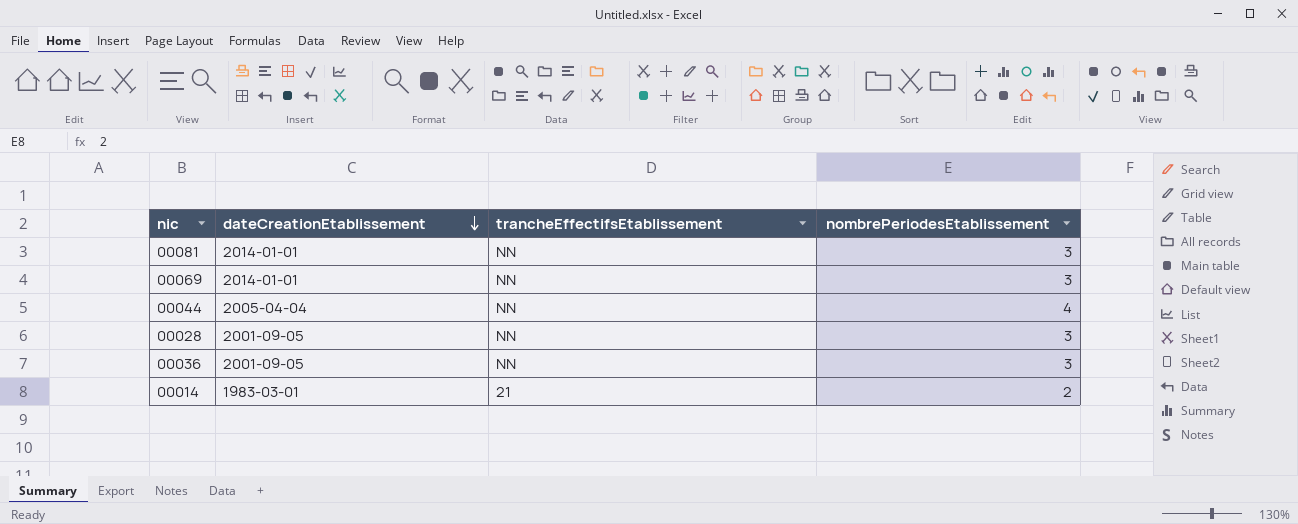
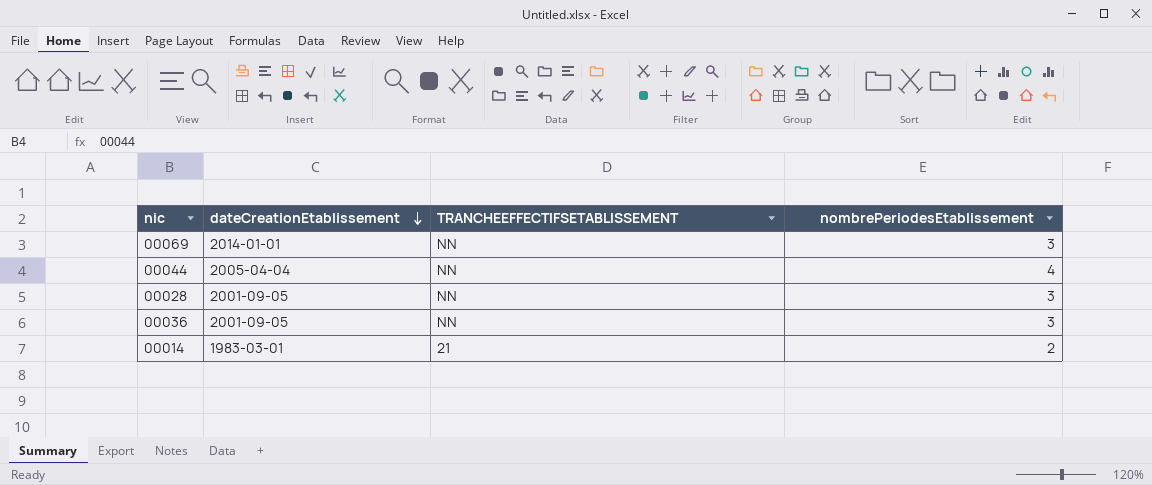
column name: trancheEffectifsEtablissement -> TRANCHEEFFECTIFSETABLISSEMENT
row 00081: 2014-01-01 | NN | 3 -> none

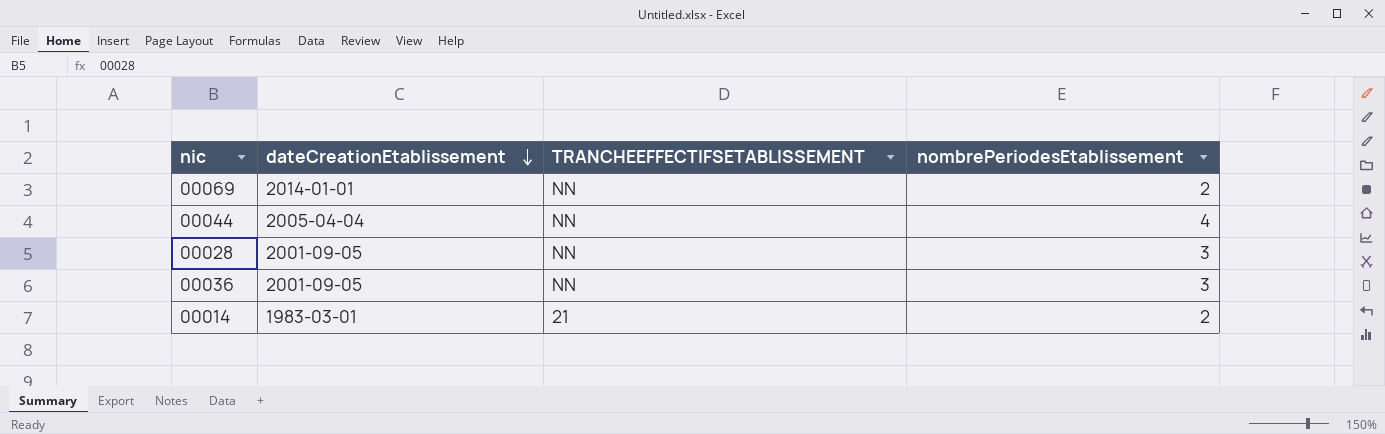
00069 | nombrePeriodesEtablissement: 3 -> 2

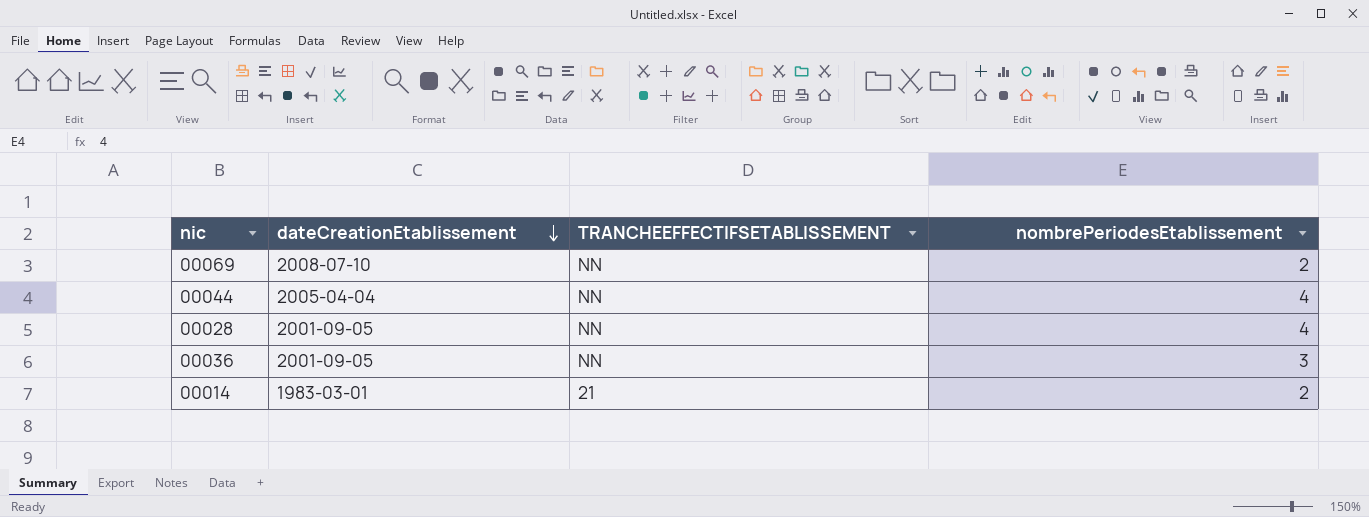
00069 | dateCreationEtablissement: 2014-01-01 -> 2008-07-10
00028 | nombrePeriodesEtablissement: 3 -> 4

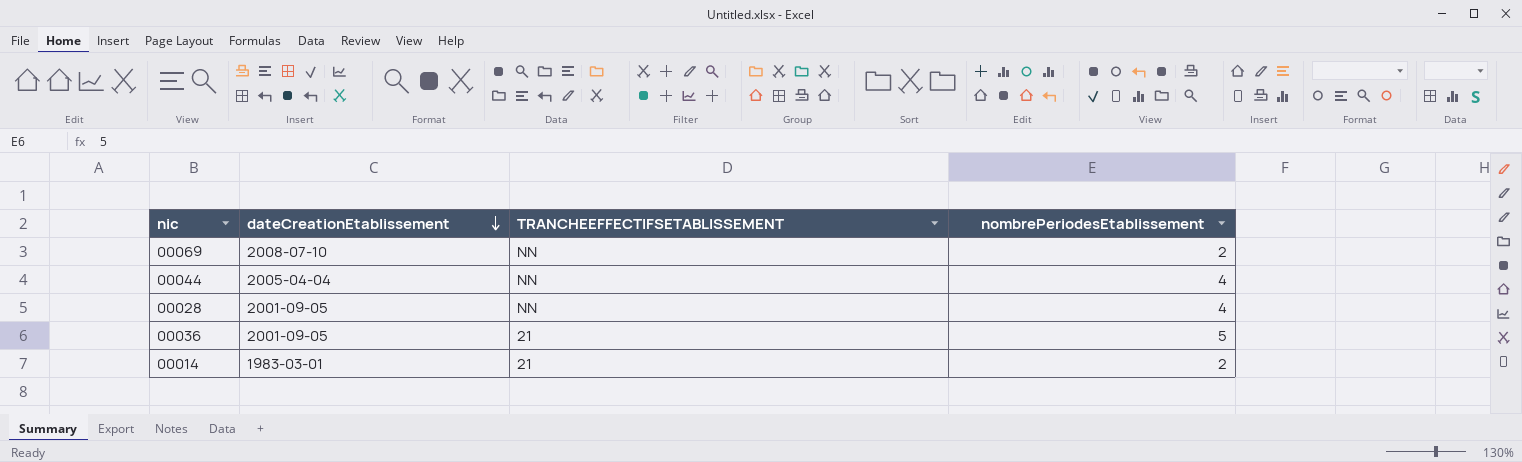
00036 | TRANCHEEFFECTIFSETABLISSEMENT: NN -> 21
00036 | nombrePeriodesEtablissement: 3 -> 5

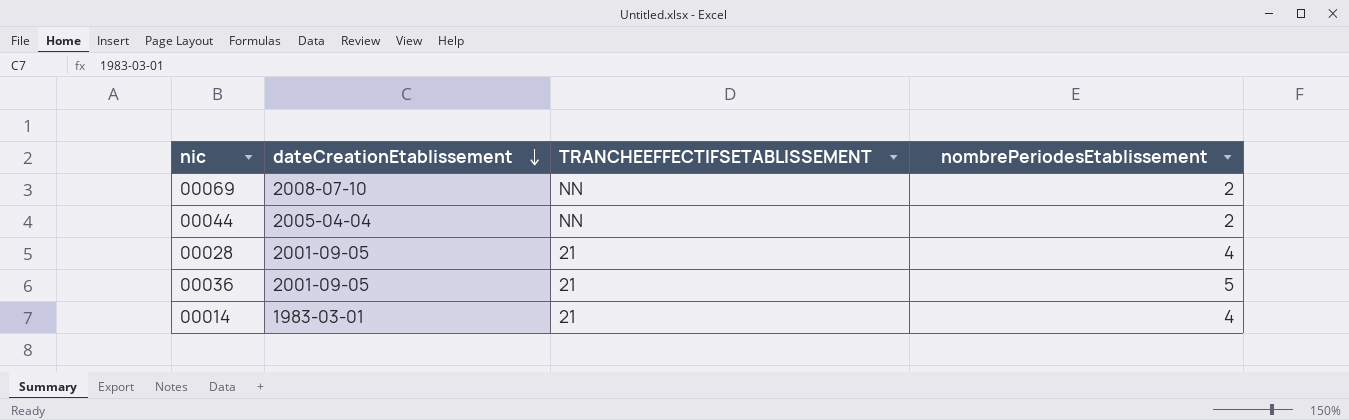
00044 | nombrePeriodesEtablissement: 4 -> 2
00028 | TRANCHEEFFECTIFSETABLISSEMENT: NN -> 21
00014 | nombrePeriodesEtablissement: 2 -> 4

